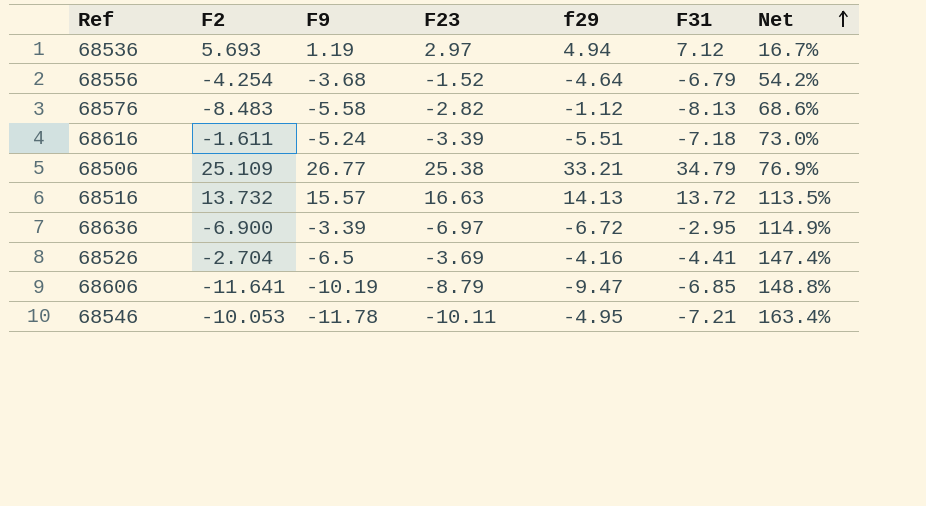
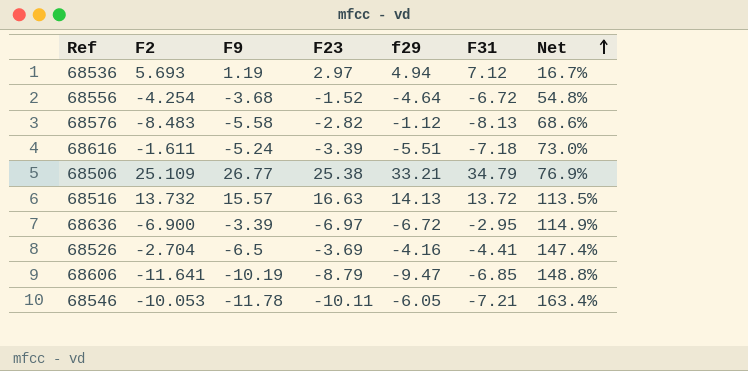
68556 | F31: -6.79 -> -6.72
68556 | Net: 54.2% -> 54.8%
68546 | f29: -4.95 -> -6.05

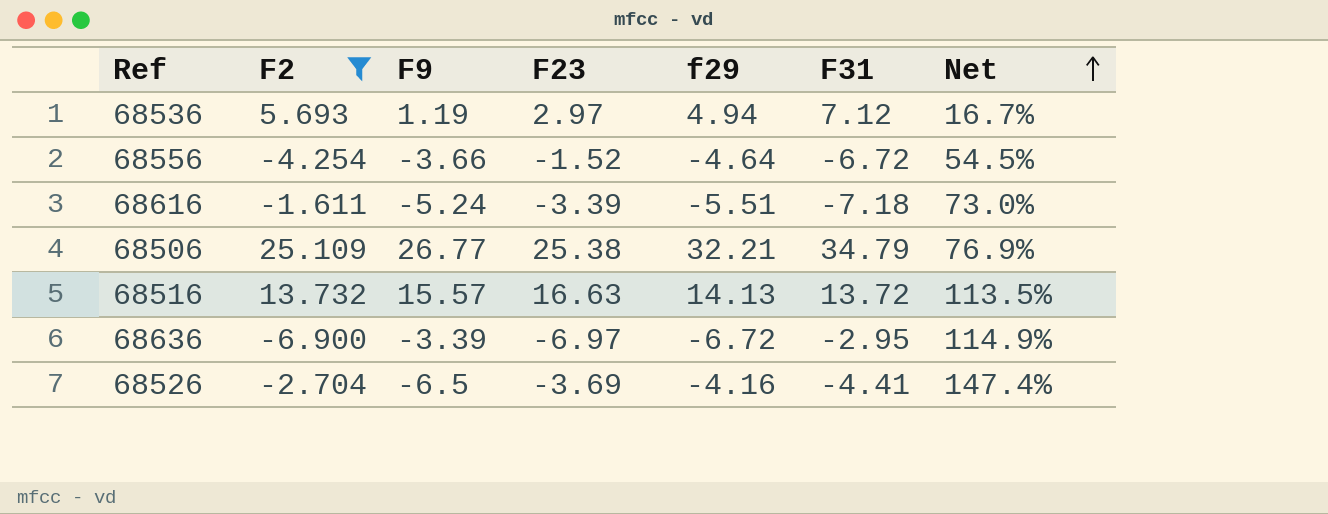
filter: none -> F2 >= -6.900
68556 | F9: -3.68 -> -3.66
68556 | Net: 54.8% -> 54.5%
68506 | f29: 33.21 -> 32.21

